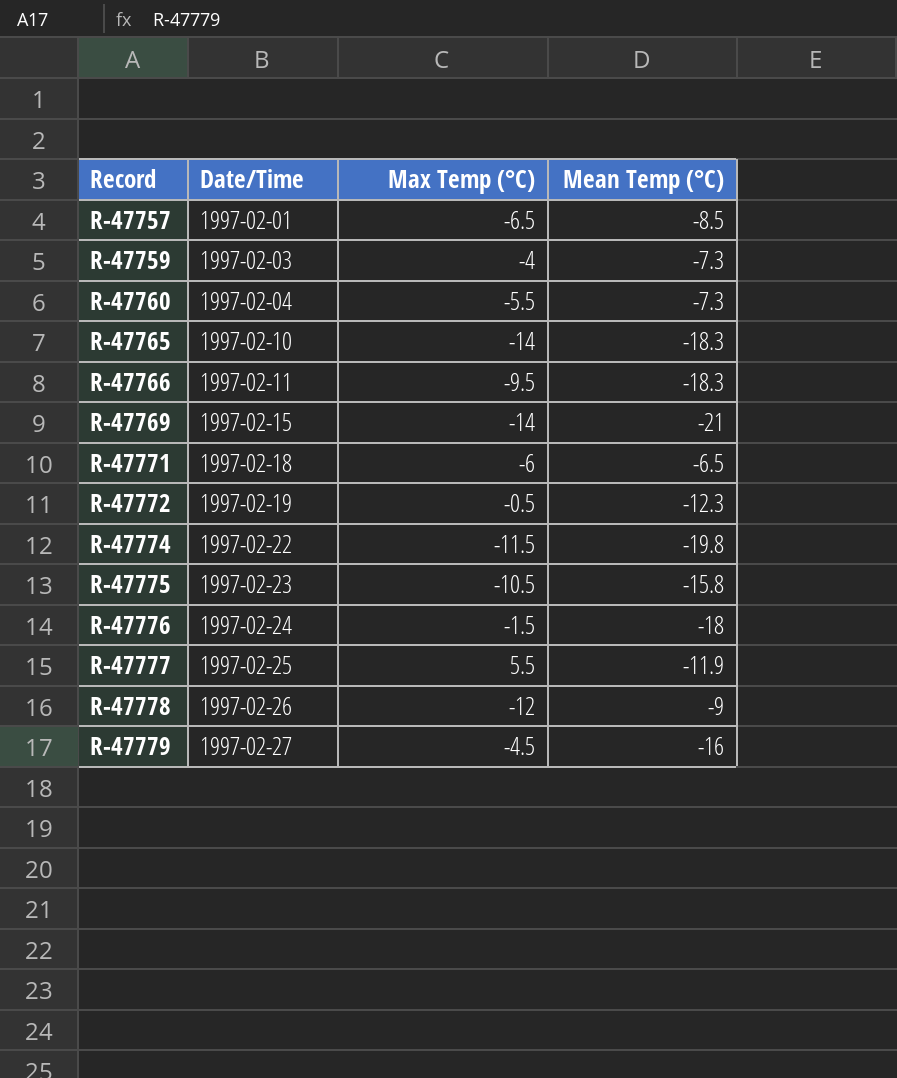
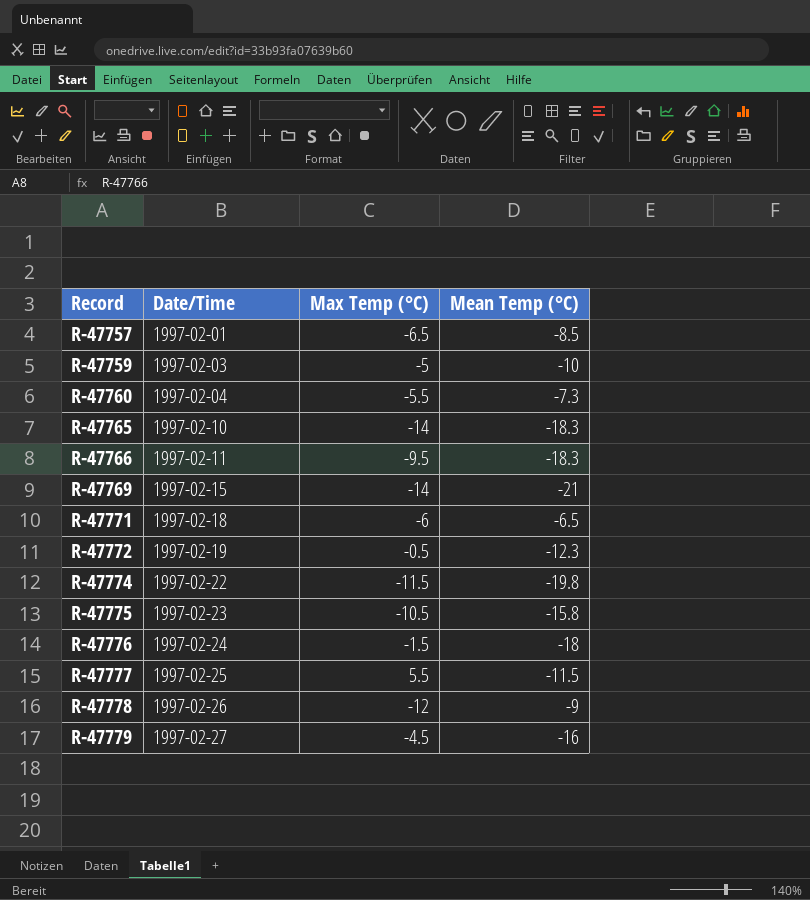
R-47759 | Max Temp (°C): -4 -> -5
R-47759 | Mean Temp (°C): -7.3 -> -10
R-47777 | Mean Temp (°C): -11.9 -> -11.5

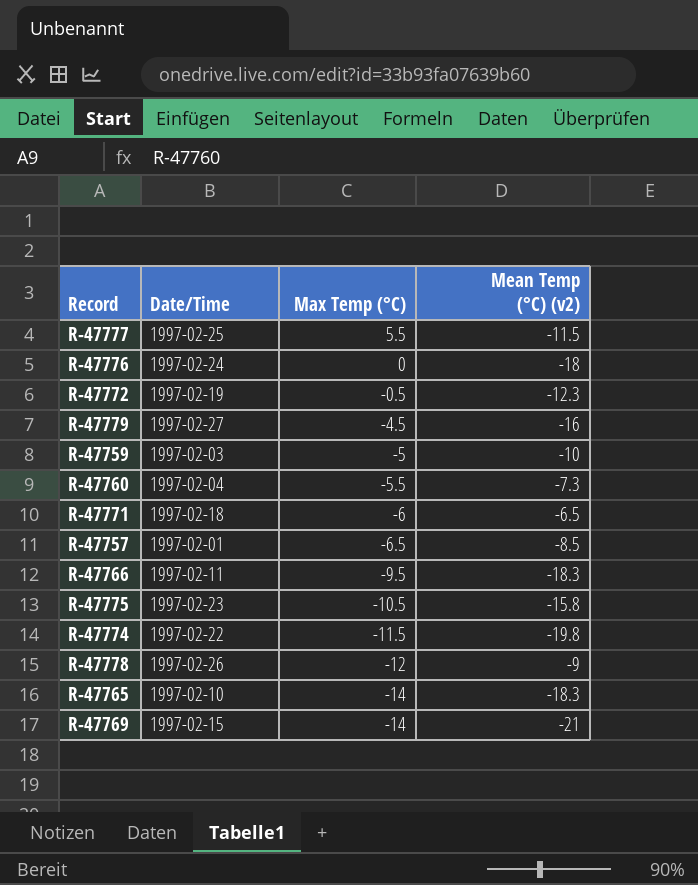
row order: Record ascending -> Max Temp (°C) descending
column name: Mean Temp (°C) -> Mean Temp (°C) (v2)
R-47776 | Max Temp (°C): -1.5 -> 0

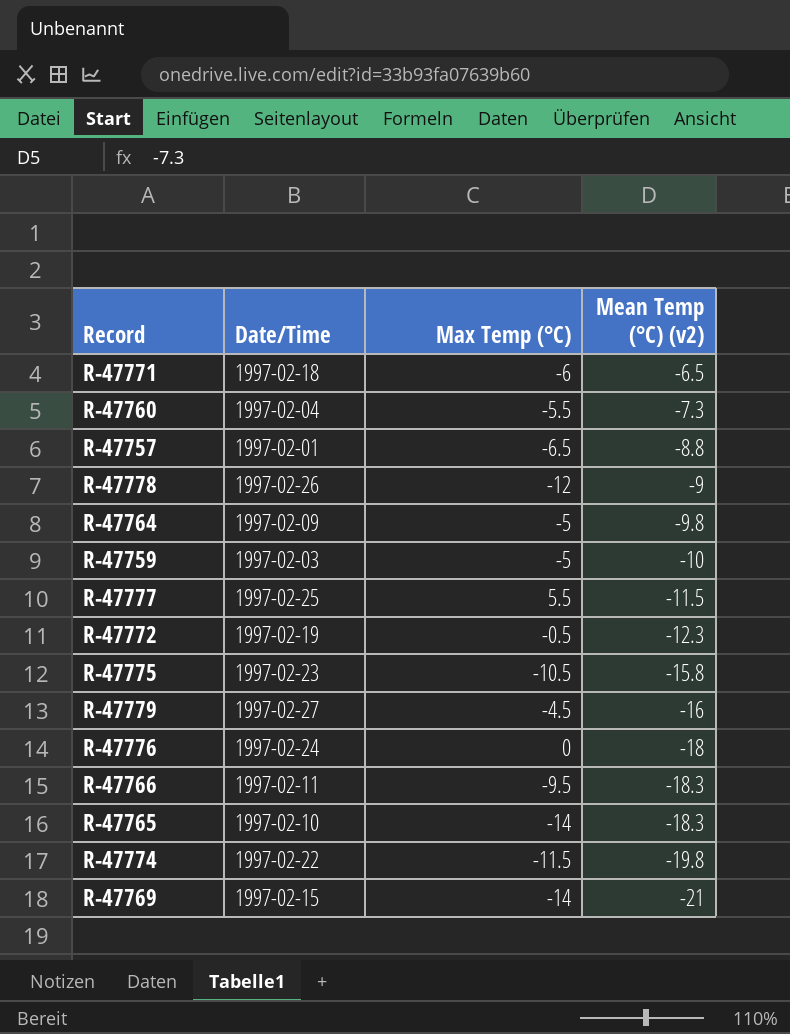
row order: Max Temp (°C) descending -> Mean Temp (°C) (v2) descending
R-47757 | Mean Temp (°C) (v2): -8.5 -> -8.8
row R-47764: none -> 1997-02-09 | -5 | -9.8

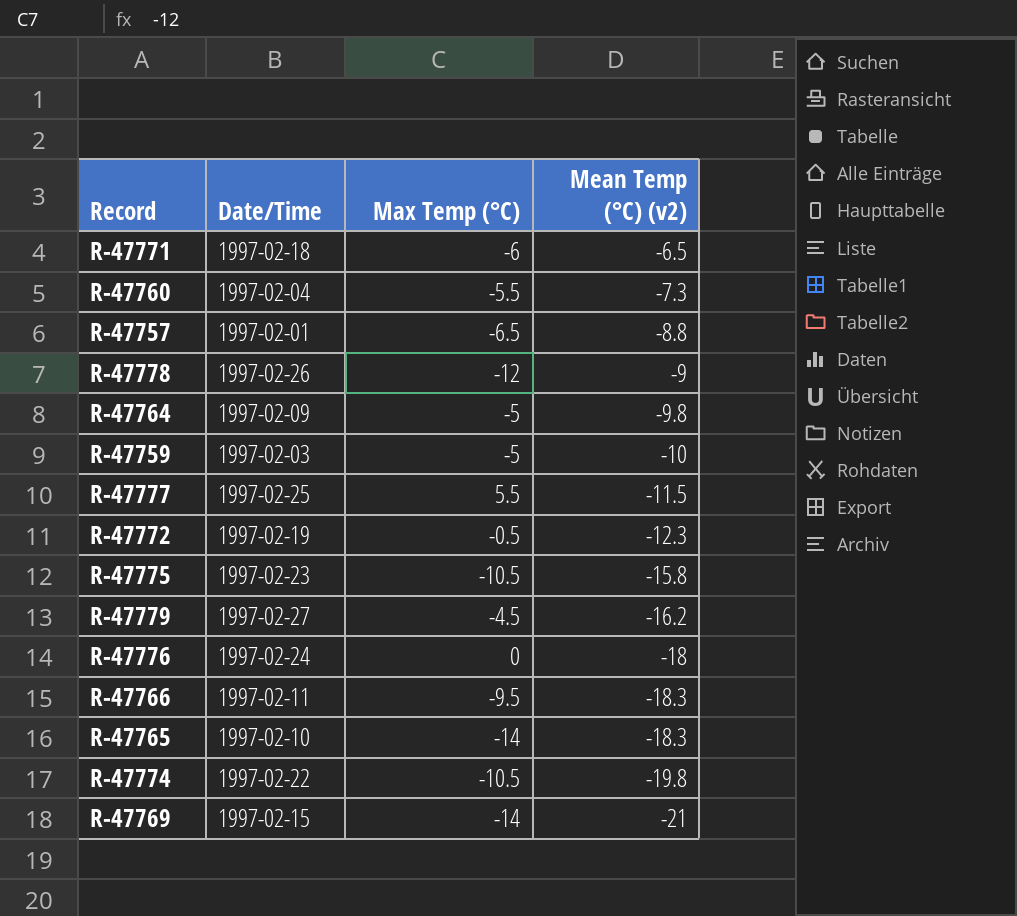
R-47779 | Mean Temp (°C) (v2): -16 -> -16.2
R-47774 | Max Temp (°C): -11.5 -> -10.5

